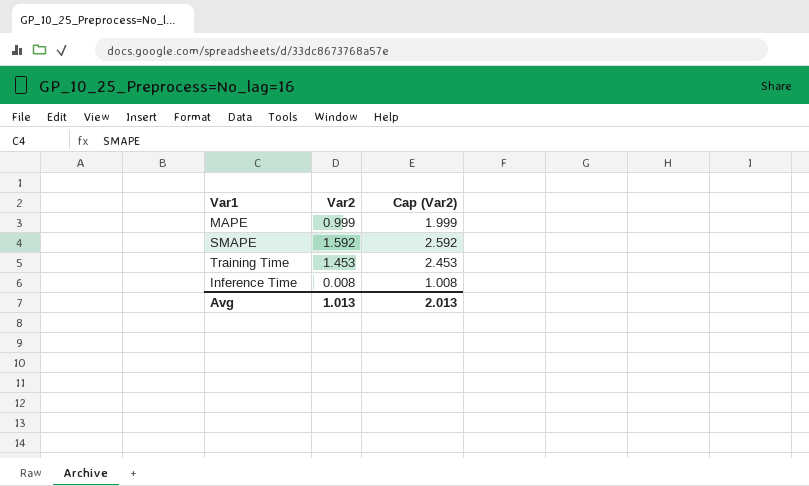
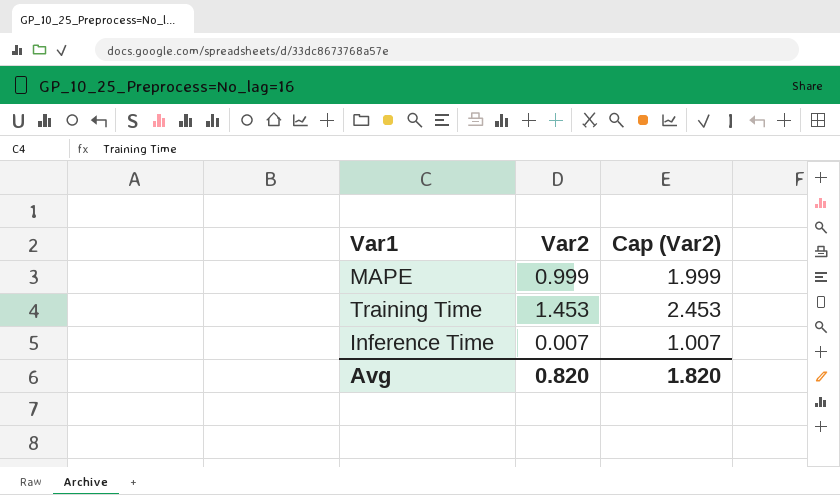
row SMAPE: 1.592 | 2.592 -> none
Inference Time | Var2: 0.008 -> 0.007
Inference Time | Cap (Var2): 1.008 -> 1.007
Avg | Var2: 1.013 -> 0.820
Avg | Cap (Var2): 2.013 -> 1.820

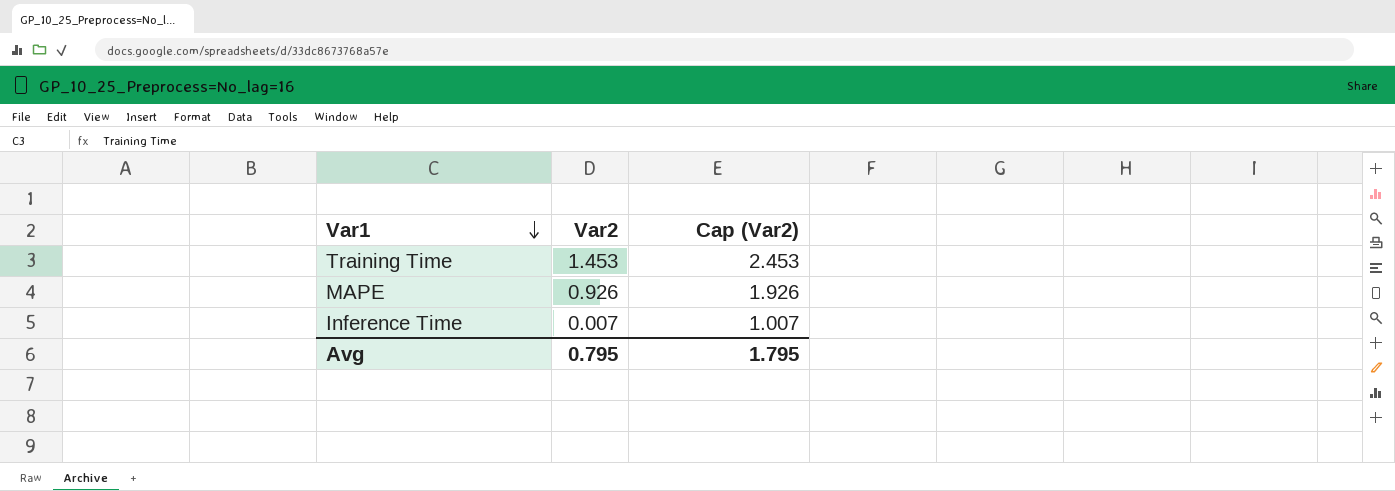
row order: none -> Var1 descending
MAPE | Var2: 0.999 -> 0.926
MAPE | Cap (Var2): 1.999 -> 1.926
Avg | Var2: 0.820 -> 0.795
Avg | Cap (Var2): 1.820 -> 1.795

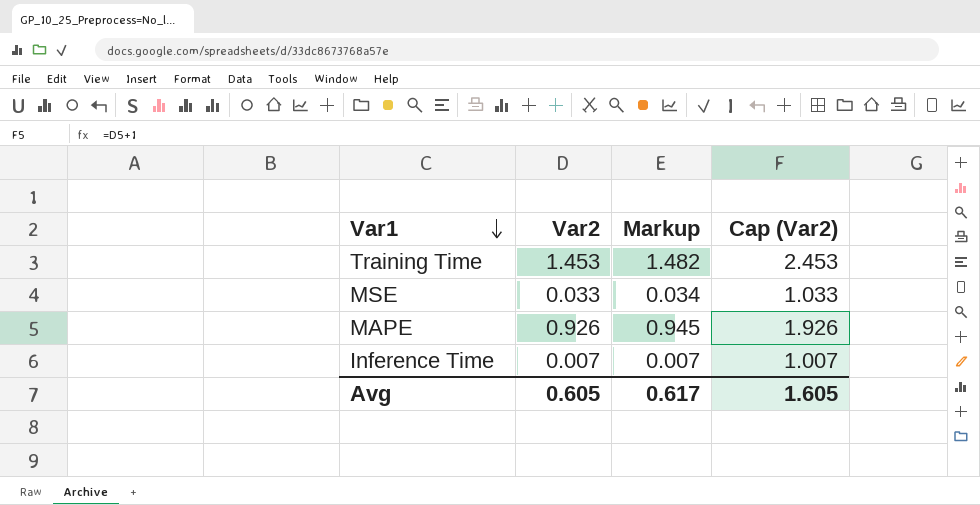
column Markup | formula: none -> [Var2] * 1.02
row MSE: none -> 0.033 | 0.034 | 1.033
Avg | Var2: 0.795 -> 0.605
Avg | Cap (Var2): 1.795 -> 1.605

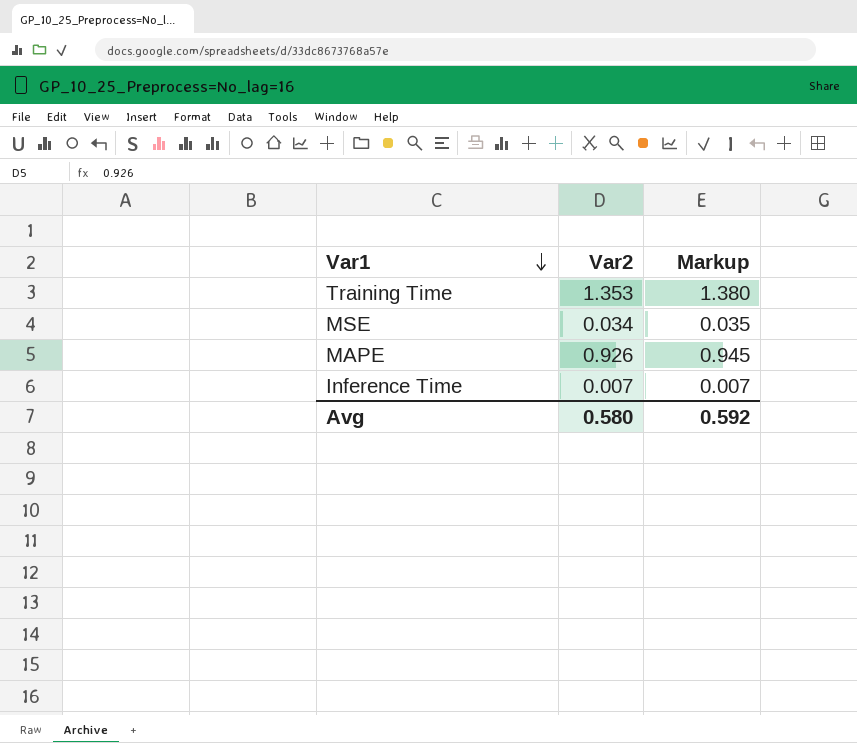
column Cap (Var2) | formula: [Var2] + 1 -> none
Training Time | Var2: 1.453 -> 1.353
Training Time | Markup: 1.482 -> 1.380
MSE | Var2: 0.033 -> 0.034
MSE | Markup: 0.034 -> 0.035
Avg | Var2: 0.605 -> 0.580
Avg | Markup: 0.617 -> 0.592

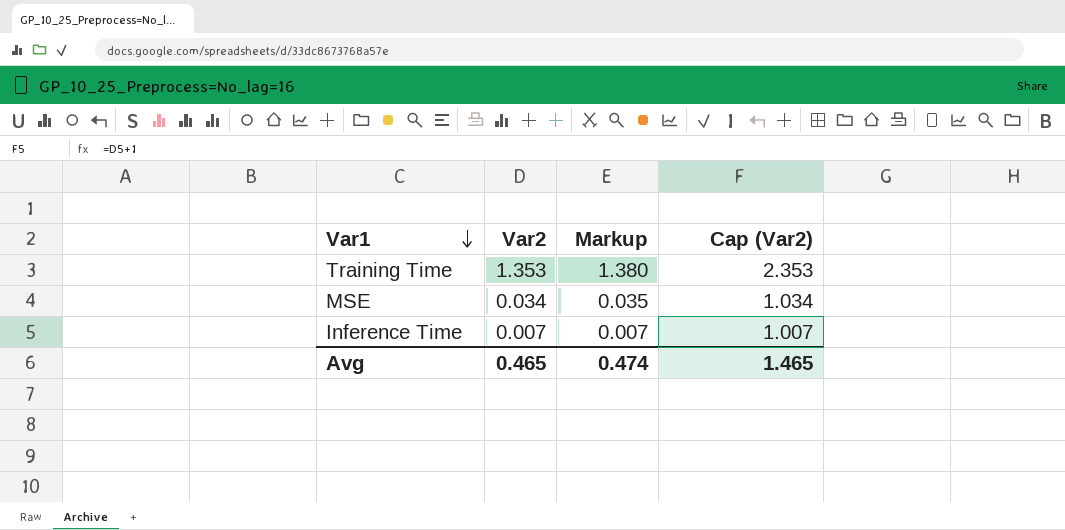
column Cap (Var2) | formula: none -> [Var2] + 1
row MAPE: 0.926 | 0.945 -> none
Avg | Var2: 0.580 -> 0.465
Avg | Markup: 0.592 -> 0.474

